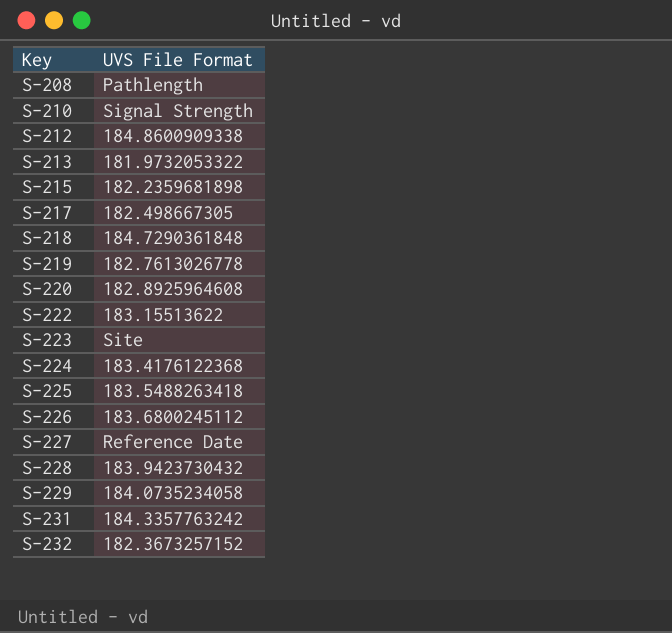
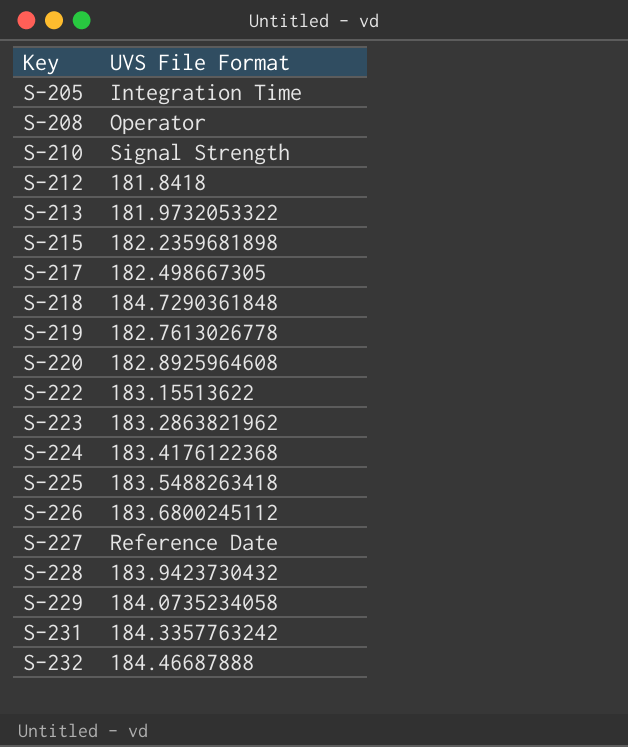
row S-205: none -> Integration Time
S-208 | UVS File Format: Pathlength -> Operator
S-212 | UVS File Format: 184.8600909338 -> 181.8418
S-223 | UVS File Format: Site -> 183.2863821962
S-232 | UVS File Format: 182.3673257152 -> 184.46687888

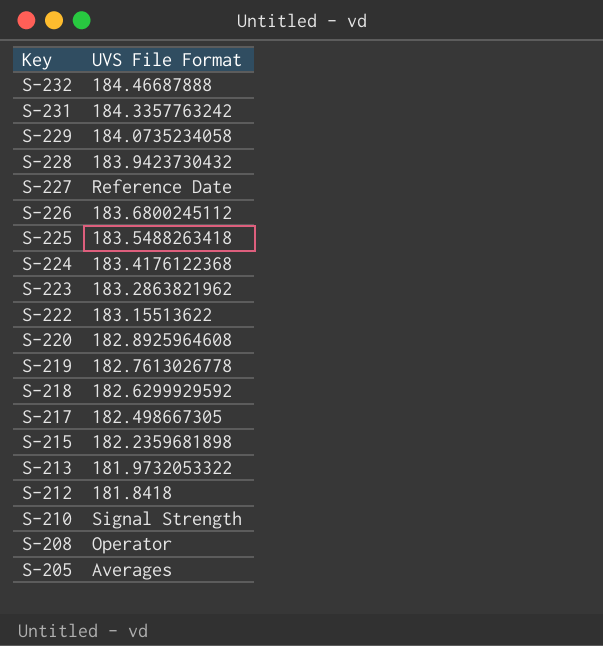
row order: Key ascending -> Key descending
S-218 | UVS File Format: 184.7290361848 -> 182.6299929592
S-205 | UVS File Format: Integration Time -> Averages

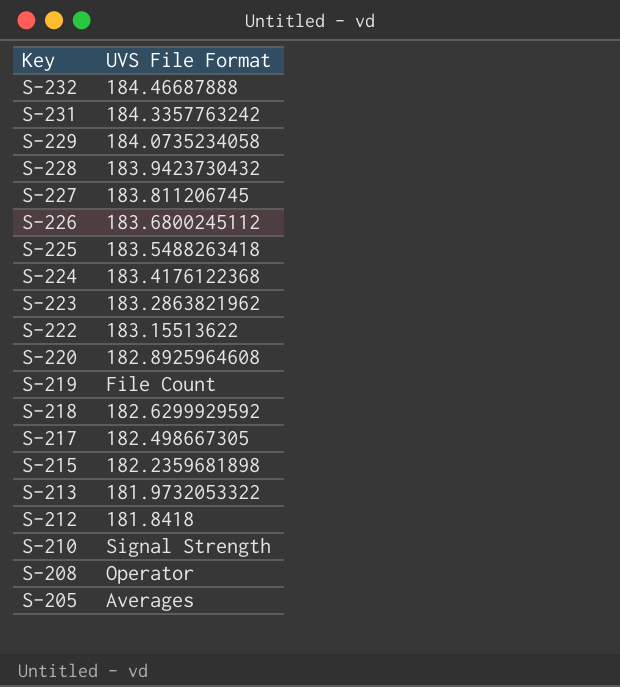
S-227 | UVS File Format: Reference Date -> 183.811206745
S-219 | UVS File Format: 182.7613026778 -> File Count

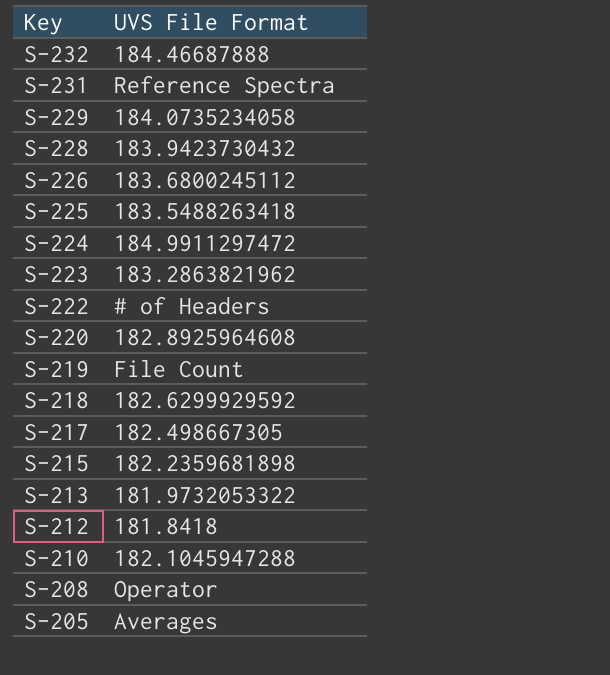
row S-227: 183.811206745 -> none
S-231 | UVS File Format: 184.3357763242 -> Reference Spectra
S-224 | UVS File Format: 183.4176122368 -> 184.9911297472
S-222 | UVS File Format: 183.15513622 -> # of Headers
S-210 | UVS File Format: Signal Strength -> 182.1045947288

